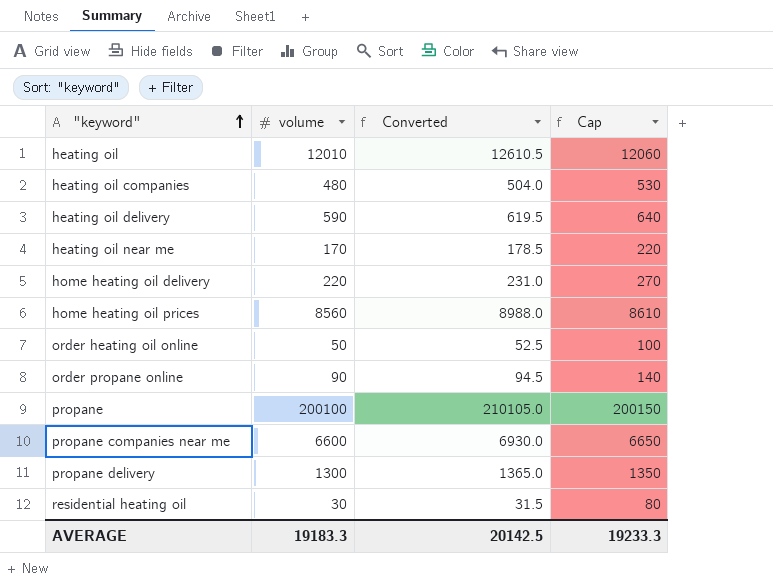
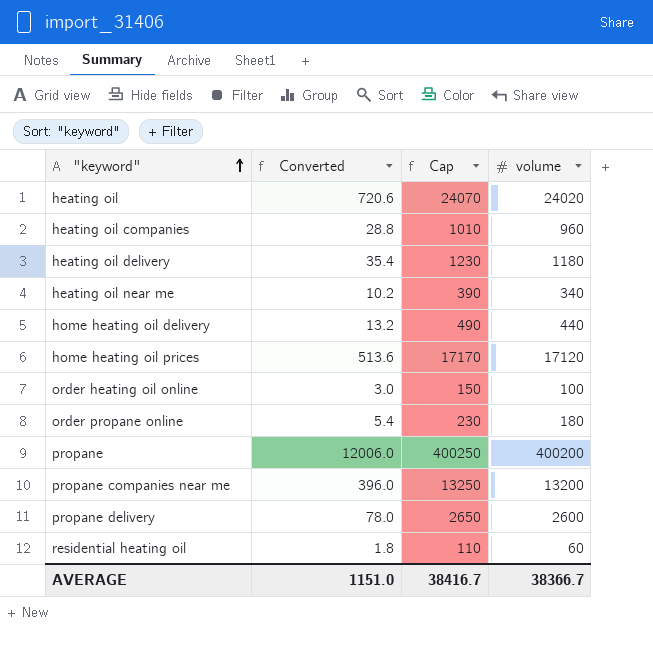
column Converted | formula: [volume] * 1.05 -> [volume] * 0.03
column volume | position: 2 -> 4
heating oil | Cap: 12060 -> 24070
heating oil | volume: 12010 -> 24020
heating oil companies | Cap: 530 -> 1010
heating oil companies | volume: 480 -> 960
heating oil delivery | Cap: 640 -> 1230
heating oil delivery | volume: 590 -> 1180
heating oil near me | Cap: 220 -> 390
heating oil near me | volume: 170 -> 340
home heating oil delivery | Cap: 270 -> 490
home heating oil delivery | volume: 220 -> 440
home heating oil prices | Cap: 8610 -> 17170
home heating oil prices | volume: 8560 -> 17120
order heating oil online | Cap: 100 -> 150
order heating oil online | volume: 50 -> 100
order propane online | Cap: 140 -> 230
order propane online | volume: 90 -> 180
propane | Cap: 200150 -> 400250
propane | volume: 200100 -> 400200
propane companies near me | Cap: 6650 -> 13250
propane companies near me | volume: 6600 -> 13200
propane delivery | Cap: 1350 -> 2650
propane delivery | volume: 1300 -> 2600
residential heating oil | Cap: 80 -> 110
residential heating oil | volume: 30 -> 60
AVERAGE | Converted: 20142.5 -> 1151.0
AVERAGE | Cap: 19233.3 -> 38416.7
AVERAGE | volume: 19183.3 -> 38366.7

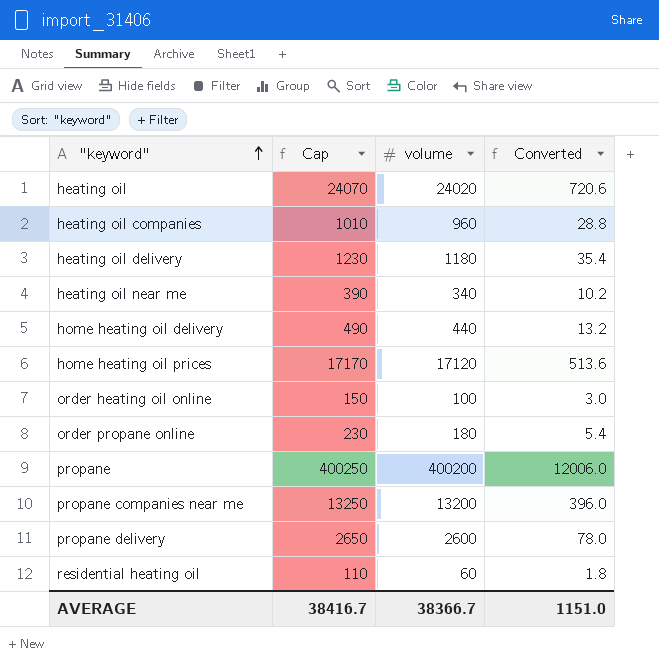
column Converted | position: 2 -> 4

